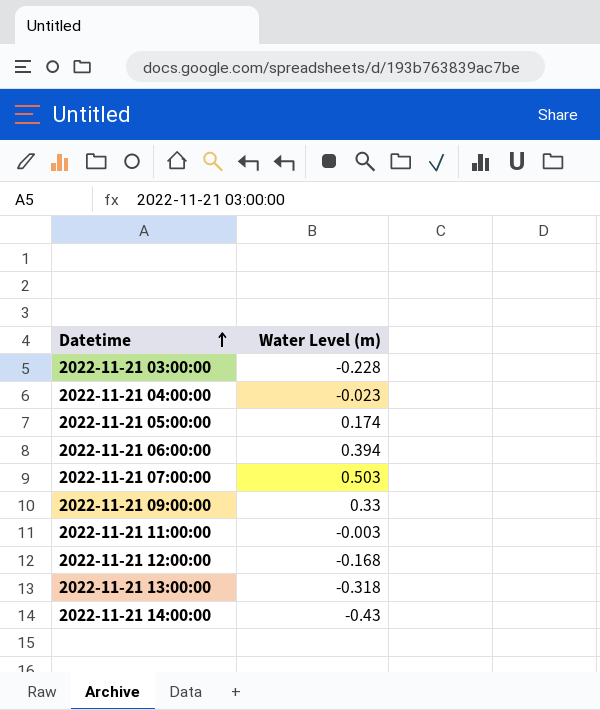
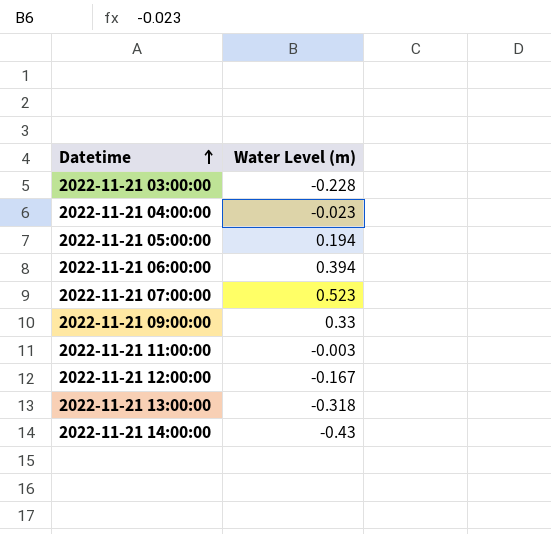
2022-11-21 05:00:00 | Water Level (m): 0.174 -> 0.194
2022-11-21 07:00:00 | Water Level (m): 0.503 -> 0.523
2022-11-21 12:00:00 | Water Level (m): -0.168 -> -0.167

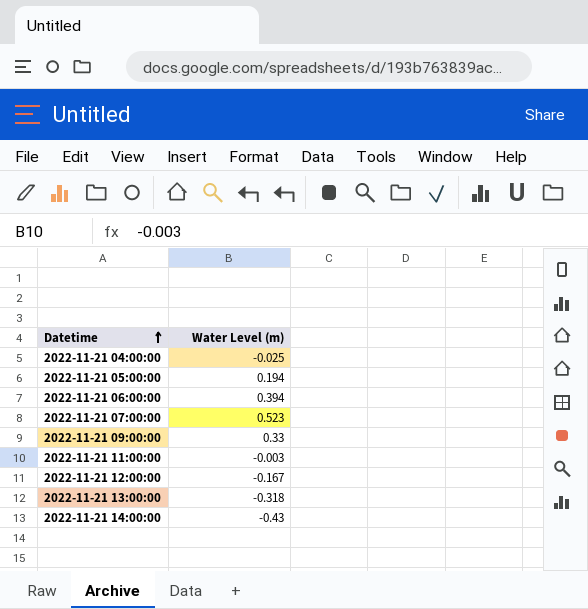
row 2022-11-21 03:00:00: -0.228 -> none
2022-11-21 04:00:00 | Water Level (m): -0.023 -> -0.025

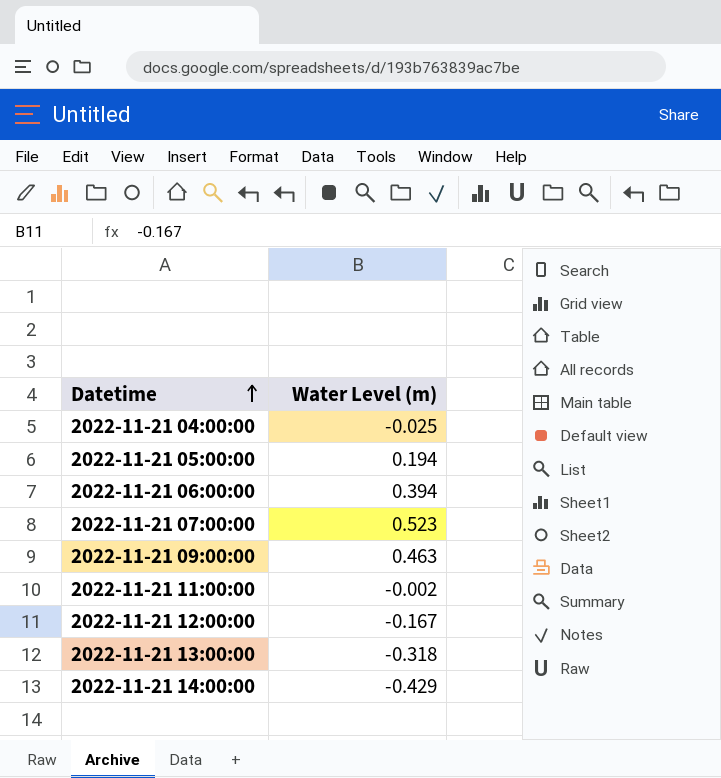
2022-11-21 09:00:00 | Water Level (m): 0.33 -> 0.463
2022-11-21 11:00:00 | Water Level (m): -0.003 -> -0.002
2022-11-21 14:00:00 | Water Level (m): -0.43 -> -0.429

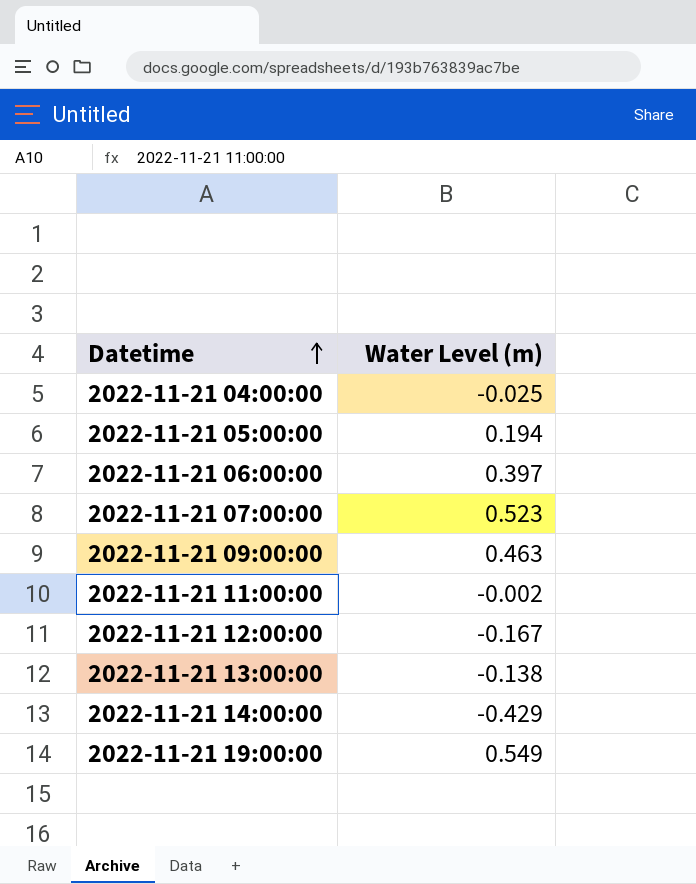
2022-11-21 06:00:00 | Water Level (m): 0.394 -> 0.397
2022-11-21 13:00:00 | Water Level (m): -0.318 -> -0.138
row 2022-11-21 19:00:00: none -> 0.549

